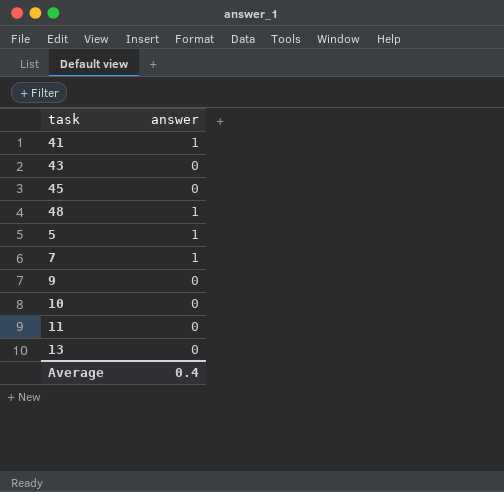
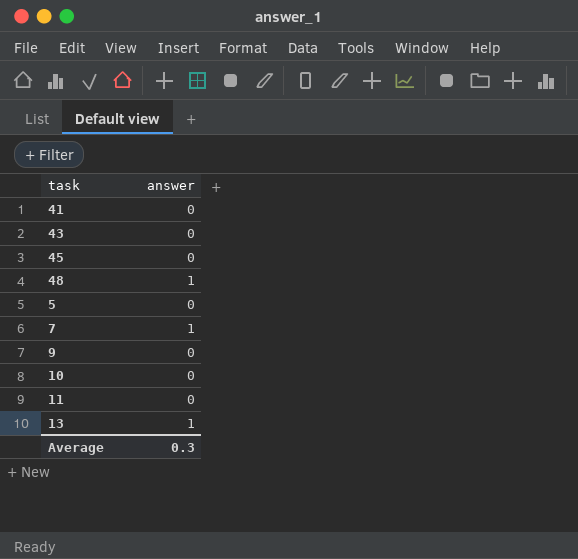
41 | answer: 1 -> 0
5 | answer: 1 -> 0
13 | answer: 0 -> 1
Average | answer: 0.4 -> 0.3

